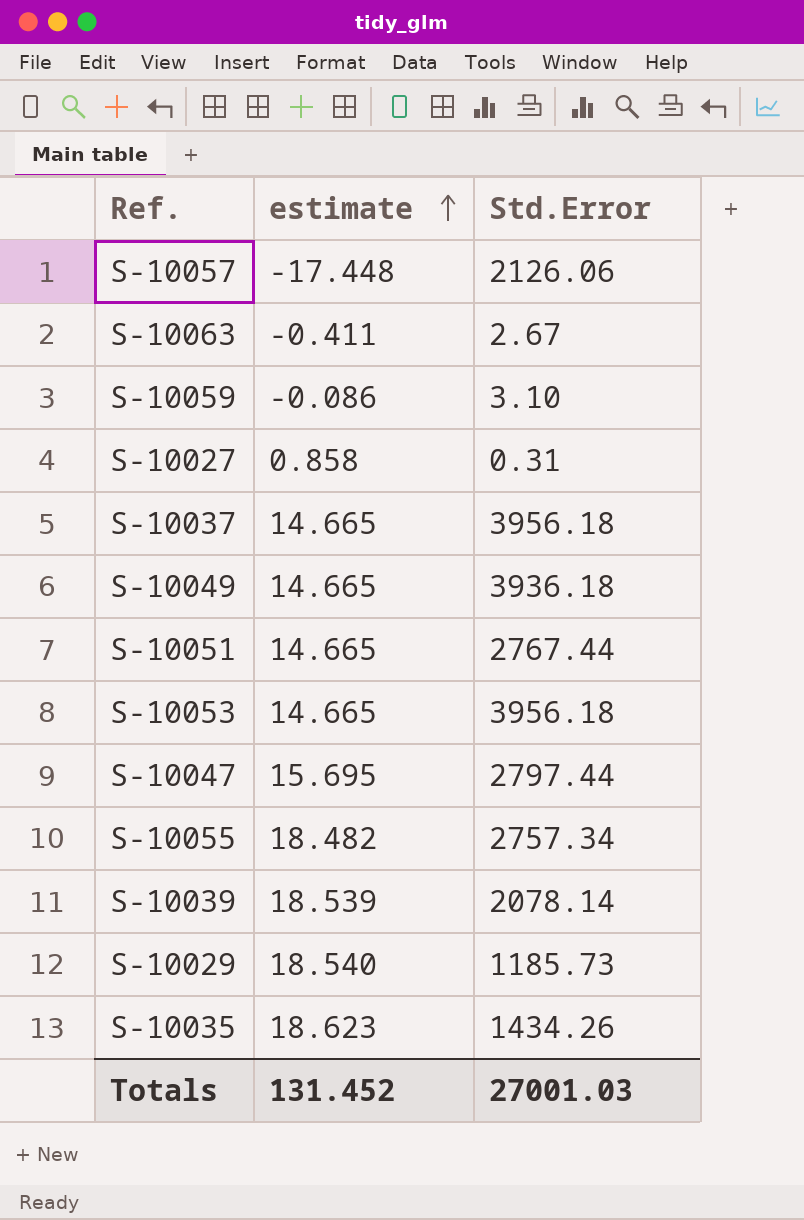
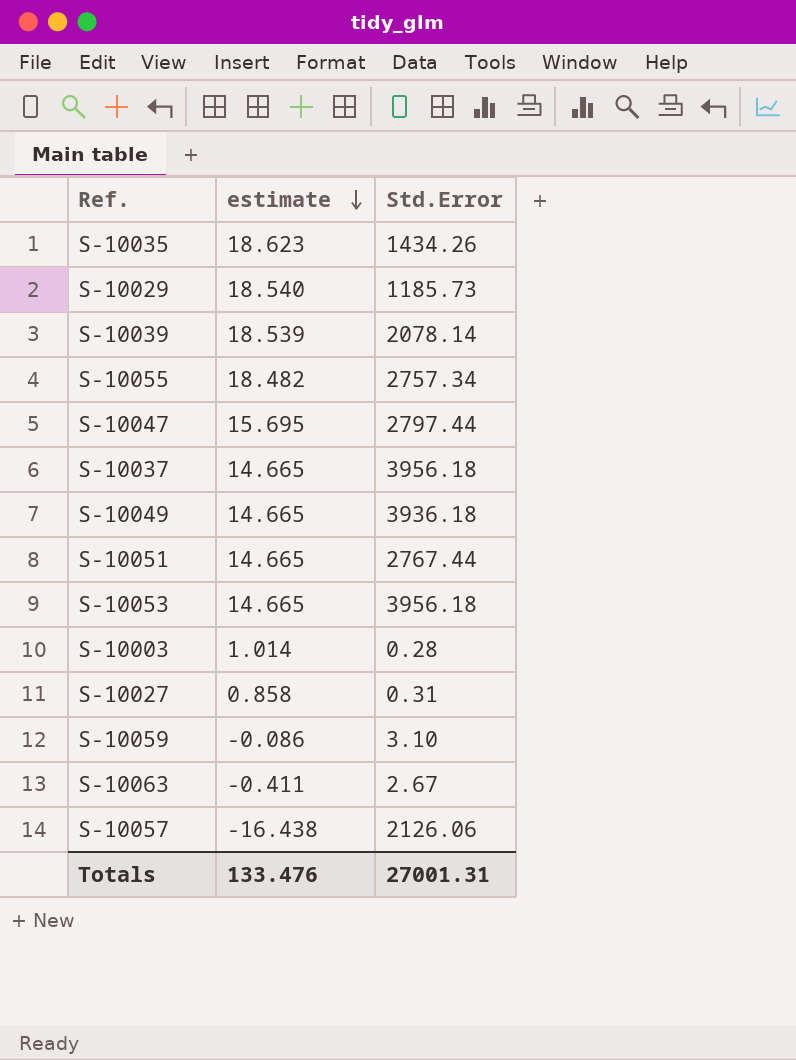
row order: estimate ascending -> estimate descending
row S-10003: none -> 1.014 | 0.28
S-10057 | estimate: -17.448 -> -16.438
Totals | estimate: 131.452 -> 133.476
Totals | Std.Error: 27001.03 -> 27001.31

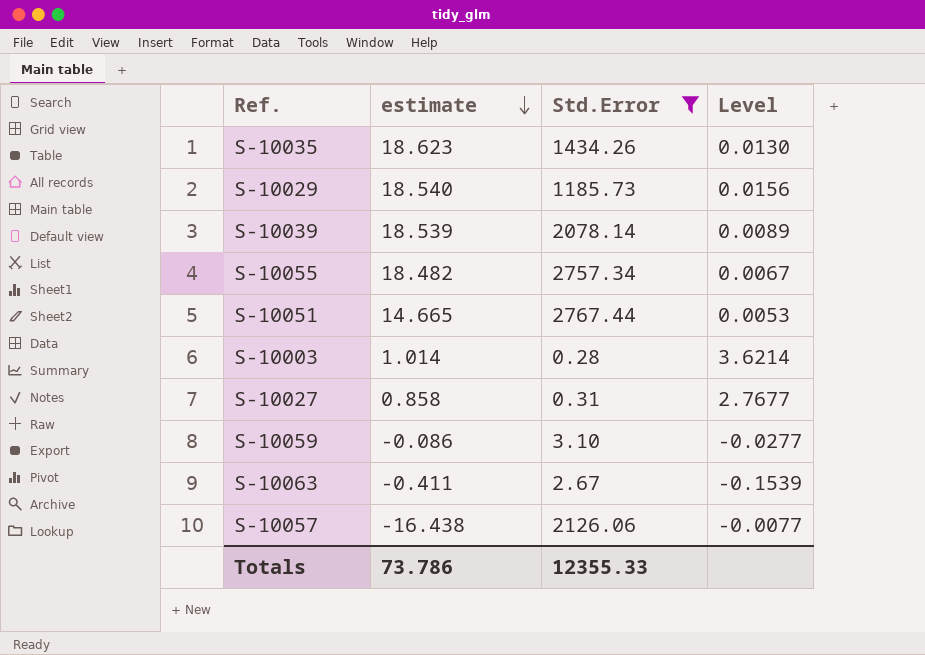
filter: none -> Std.Error <= 2767.44
column Level | formula: none -> [estimate] / [Std.Error]
Totals | estimate: 133.476 -> 73.786
Totals | Std.Error: 27001.31 -> 12355.33

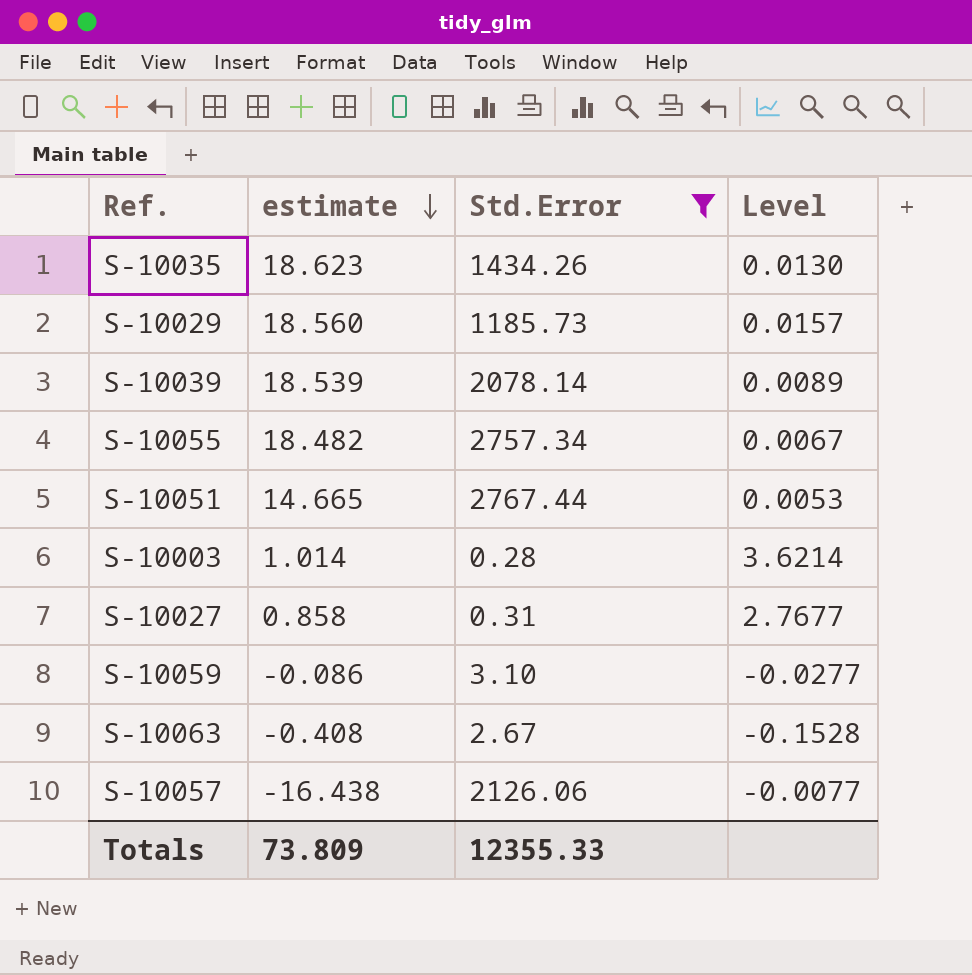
S-10029 | estimate: 18.540 -> 18.560
S-10029 | Level: 0.0156 -> 0.0157
S-10063 | estimate: -0.411 -> -0.408
S-10063 | Level: -0.1539 -> -0.1528
Totals | estimate: 73.786 -> 73.809

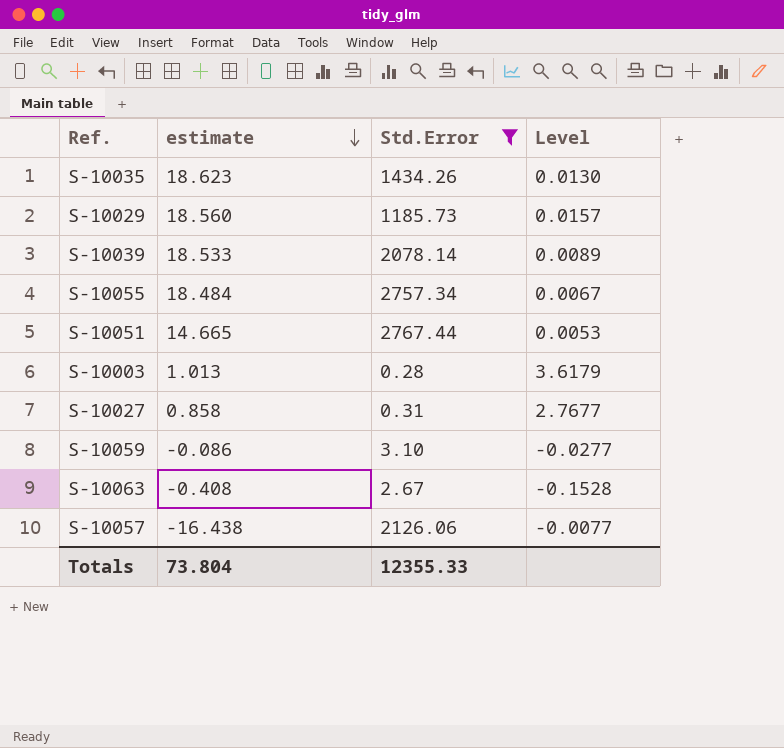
S-10039 | estimate: 18.539 -> 18.533
S-10055 | estimate: 18.482 -> 18.484
S-10003 | estimate: 1.014 -> 1.013
S-10003 | Level: 3.6214 -> 3.6179
Totals | estimate: 73.809 -> 73.804

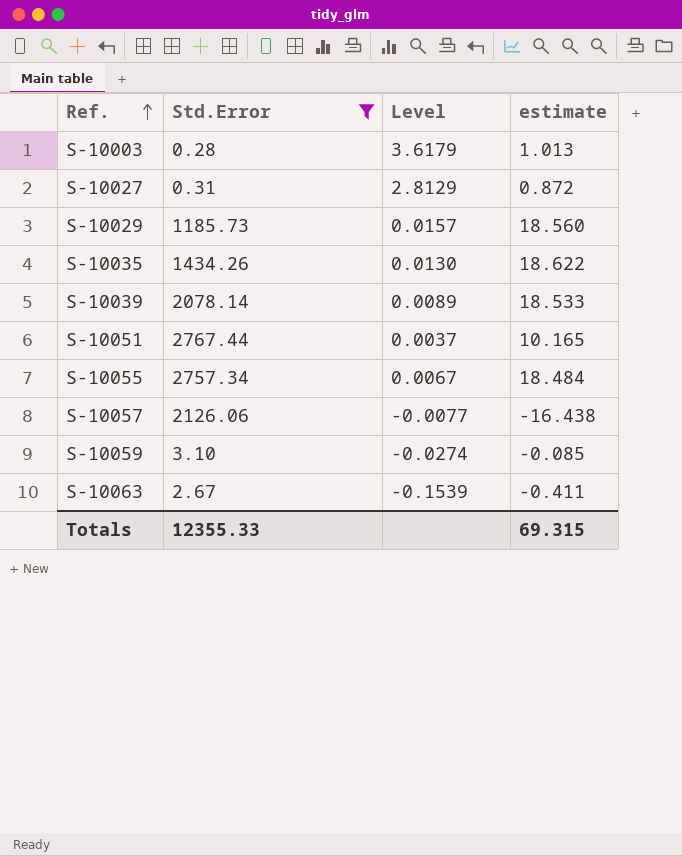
row order: estimate descending -> Ref. ascending
column estimate | position: 2 -> 4
S-10027 | Level: 2.7677 -> 2.8129
S-10027 | estimate: 0.858 -> 0.872
S-10035 | estimate: 18.623 -> 18.622
S-10051 | Level: 0.0053 -> 0.0037
S-10051 | estimate: 14.665 -> 10.165
S-10059 | Level: -0.0277 -> -0.0274
S-10059 | estimate: -0.086 -> -0.085
S-10063 | Level: -0.1528 -> -0.1539
S-10063 | estimate: -0.408 -> -0.411
Totals | estimate: 73.804 -> 69.315

